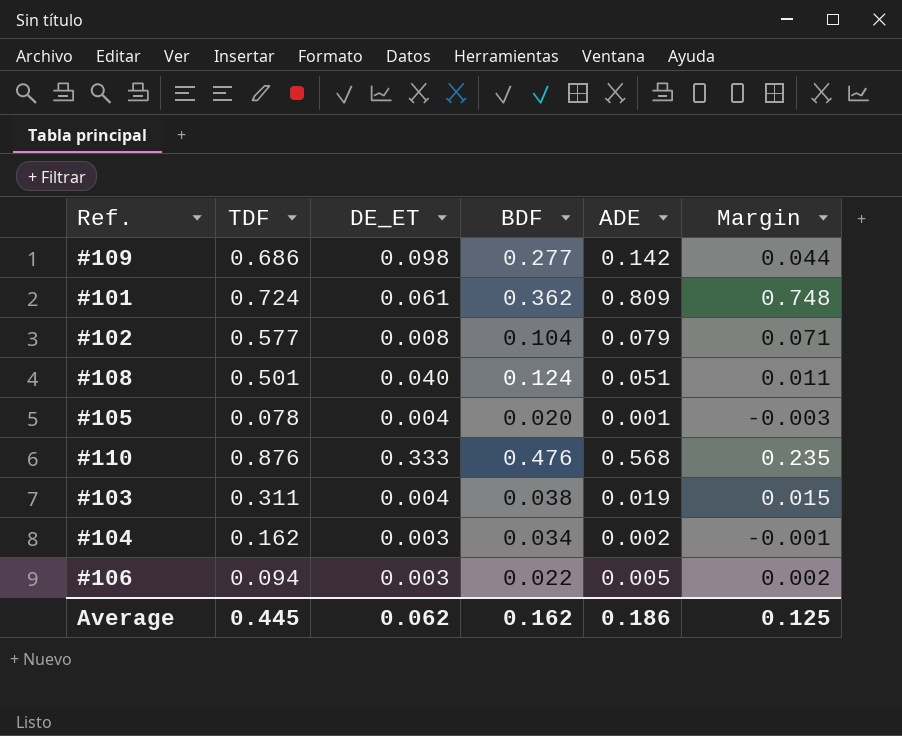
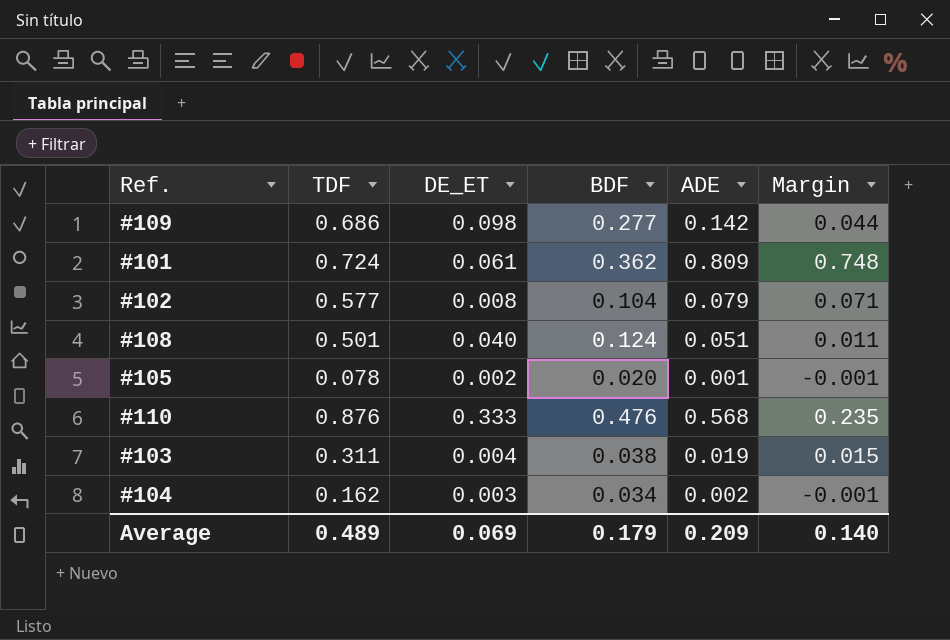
row #106: 0.094 | 0.003 | 0.022 | 0.005 | 0.002 -> none
#105 | DE_ET: 0.004 -> 0.002
#105 | Margin: -0.003 -> -0.001
Average | TDF: 0.445 -> 0.489
Average | DE_ET: 0.062 -> 0.069
Average | BDF: 0.162 -> 0.179
Average | ADE: 0.186 -> 0.209
Average | Margin: 0.125 -> 0.140

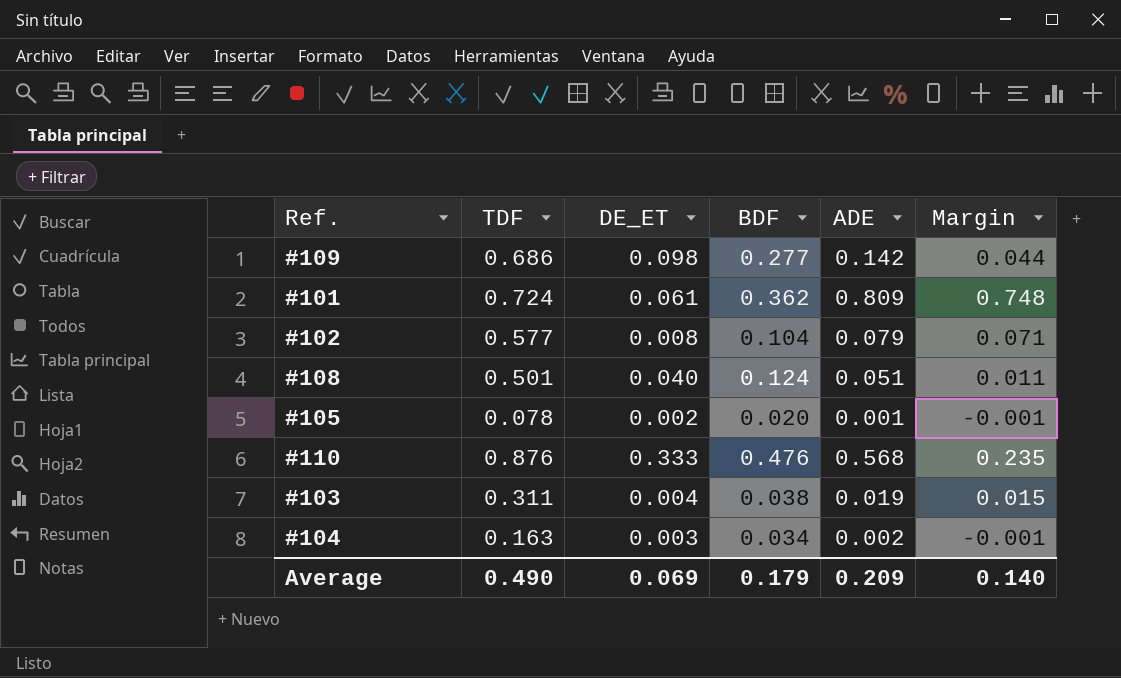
#104 | TDF: 0.162 -> 0.163
Average | TDF: 0.489 -> 0.490

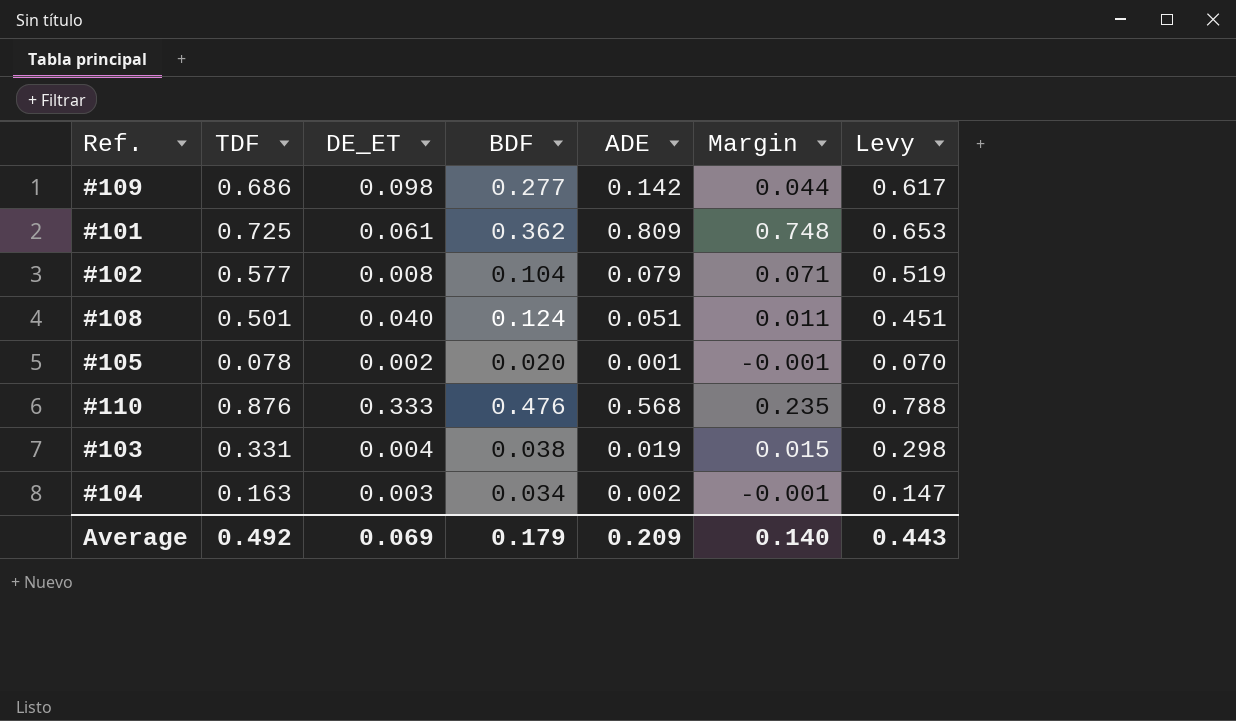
column Levy | formula: none -> [TDF] * 0.9
#101 | TDF: 0.724 -> 0.725
#103 | TDF: 0.311 -> 0.331
Average | TDF: 0.490 -> 0.492

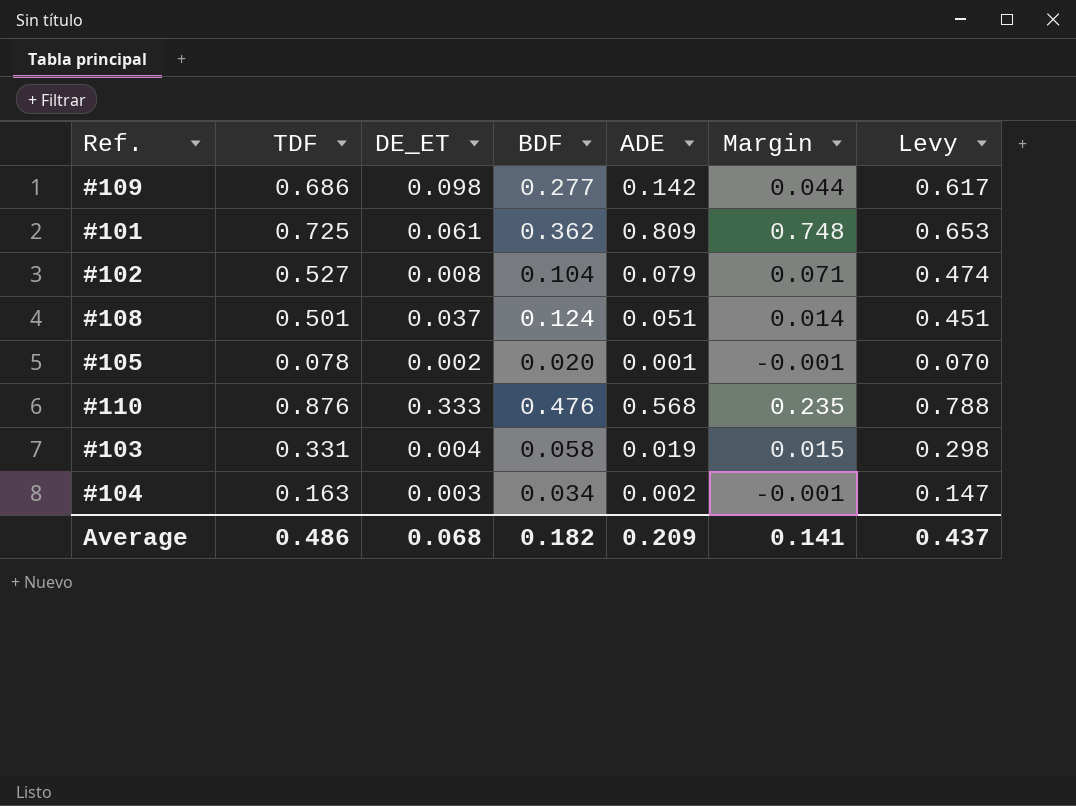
#102 | TDF: 0.577 -> 0.527
#102 | Levy: 0.519 -> 0.474
#108 | DE_ET: 0.040 -> 0.037
#108 | Margin: 0.011 -> 0.014
#103 | BDF: 0.038 -> 0.058
Average | TDF: 0.492 -> 0.486
Average | DE_ET: 0.069 -> 0.068
Average | BDF: 0.179 -> 0.182
Average | Margin: 0.140 -> 0.141
Average | Levy: 0.443 -> 0.437

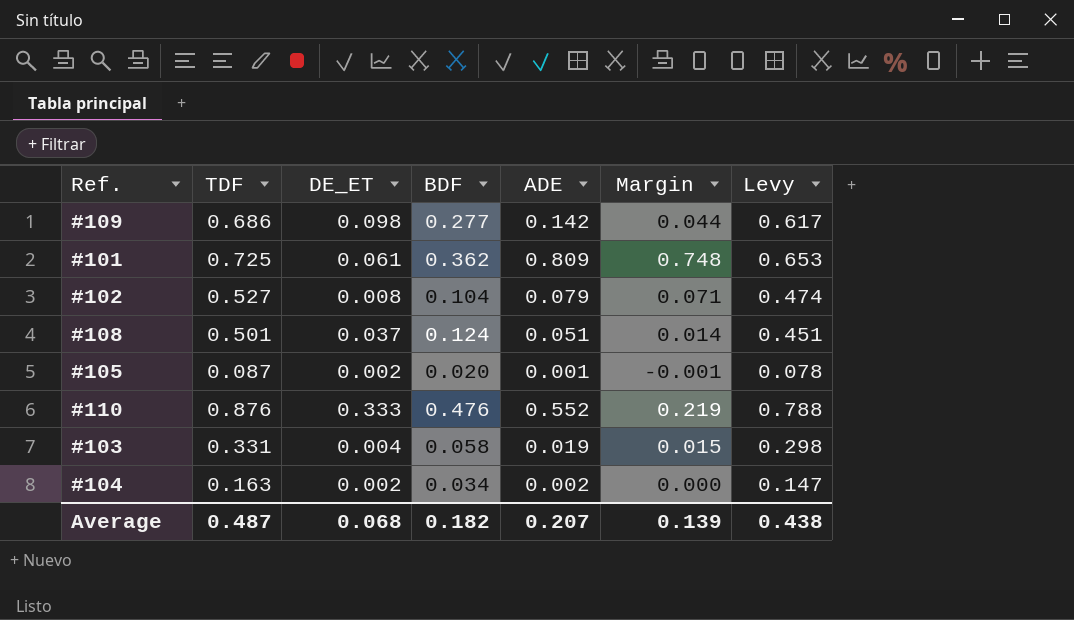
#105 | TDF: 0.078 -> 0.087
#105 | Levy: 0.070 -> 0.078
#110 | ADE: 0.568 -> 0.552
#110 | Margin: 0.235 -> 0.219
#104 | DE_ET: 0.003 -> 0.002
#104 | Margin: -0.001 -> 0.000
Average | TDF: 0.486 -> 0.487
Average | ADE: 0.209 -> 0.207
Average | Margin: 0.141 -> 0.139
Average | Levy: 0.437 -> 0.438

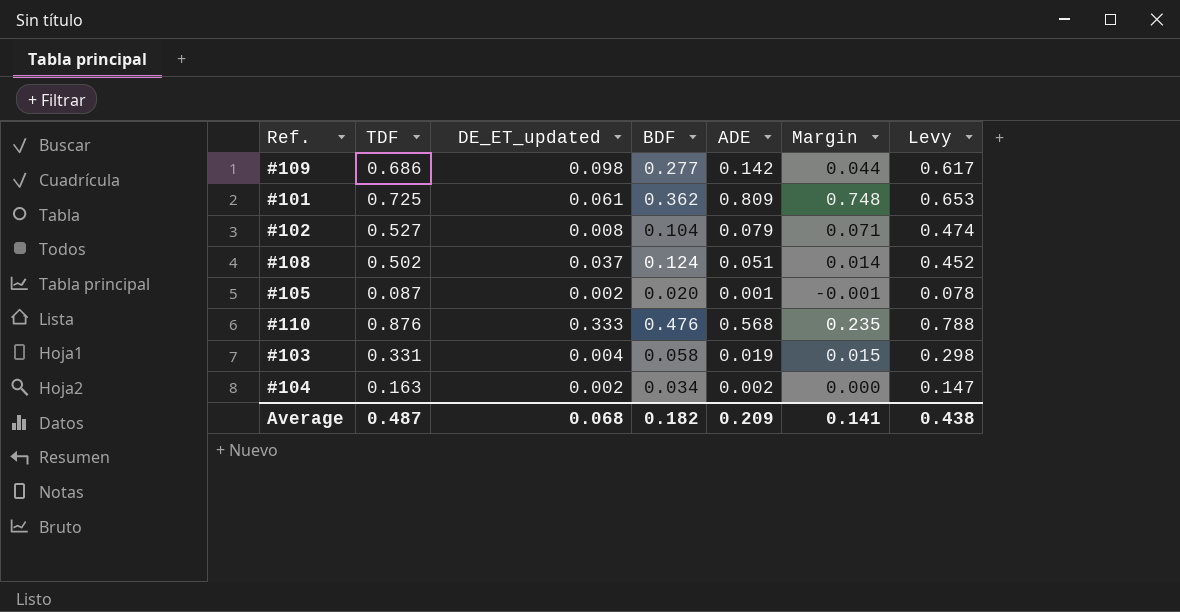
column name: DE_ET -> DE_ET_updated
#108 | TDF: 0.501 -> 0.502
#108 | Levy: 0.451 -> 0.452
#110 | ADE: 0.552 -> 0.568
#110 | Margin: 0.219 -> 0.235
Average | ADE: 0.207 -> 0.209
Average | Margin: 0.139 -> 0.141

